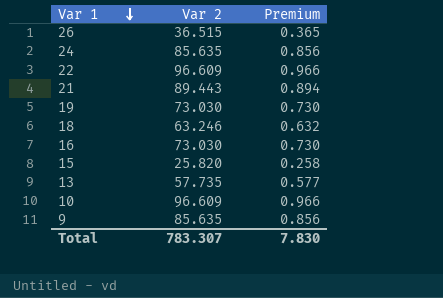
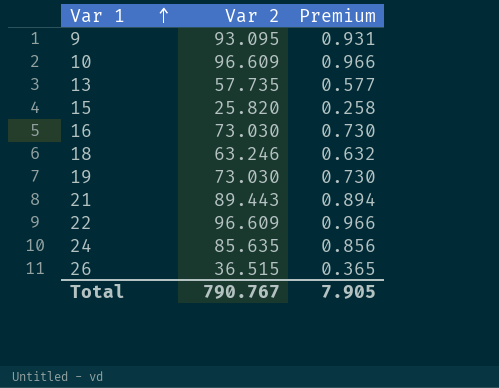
row order: Var 1 descending -> Var 1 ascending
9 | Var 2: 85.635 -> 93.095
9 | Premium: 0.856 -> 0.931
Total | Var 2: 783.307 -> 790.767
Total | Premium: 7.830 -> 7.905

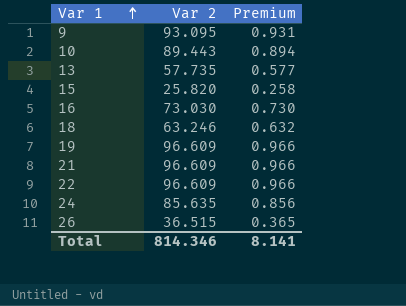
10 | Var 2: 96.609 -> 89.443
10 | Premium: 0.966 -> 0.894
19 | Var 2: 73.030 -> 96.609
19 | Premium: 0.730 -> 0.966
21 | Var 2: 89.443 -> 96.609
21 | Premium: 0.894 -> 0.966
Total | Var 2: 790.767 -> 814.346
Total | Premium: 7.905 -> 8.141

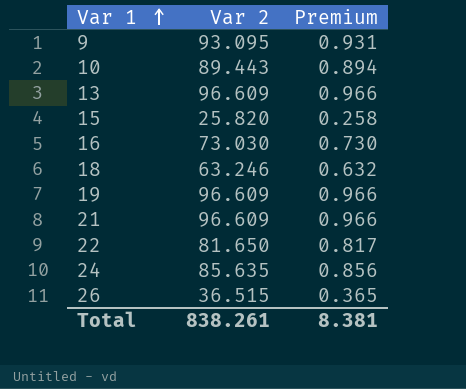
13 | Var 2: 57.735 -> 96.609
13 | Premium: 0.577 -> 0.966
22 | Var 2: 96.609 -> 81.650
22 | Premium: 0.966 -> 0.817
Total | Var 2: 814.346 -> 838.261
Total | Premium: 8.141 -> 8.381

